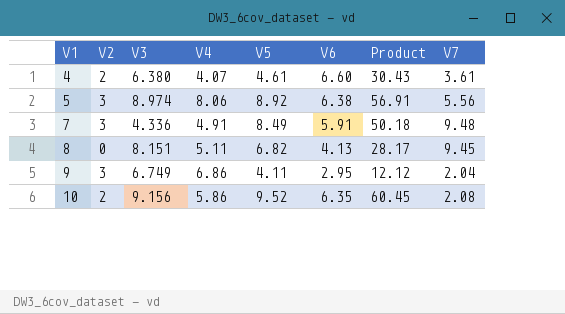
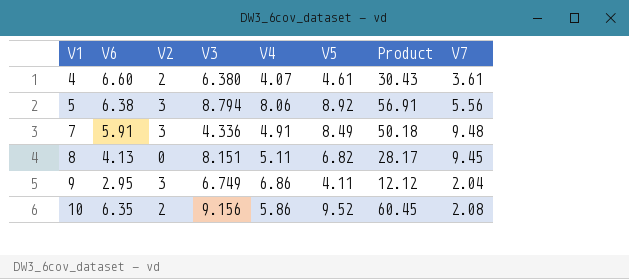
column V6 | position: 6 -> 2
5 | V3: 8.974 -> 8.794

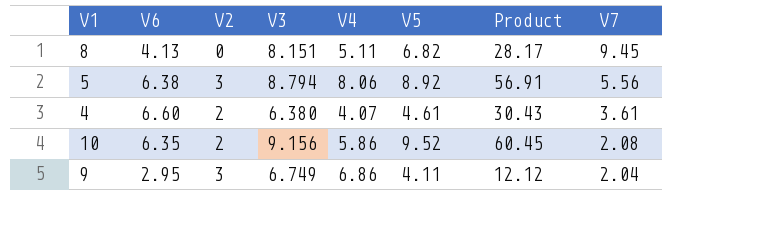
row order: V1 ascending -> V7 descending
row 7: 5.91 | 3 | 4.336 | 4.91 | 8.49 | 50.18 | 9.48 -> none

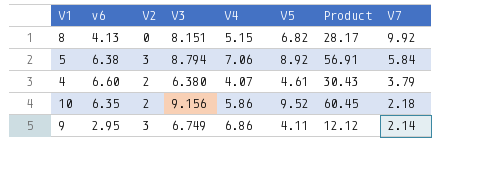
column name: V6 -> v6
8 | V4: 5.11 -> 5.15
8 | V7: 9.45 -> 9.92
5 | V4: 8.06 -> 7.06
5 | V7: 5.56 -> 5.84
4 | V7: 3.61 -> 3.79
10 | V7: 2.08 -> 2.18
9 | V7: 2.04 -> 2.14

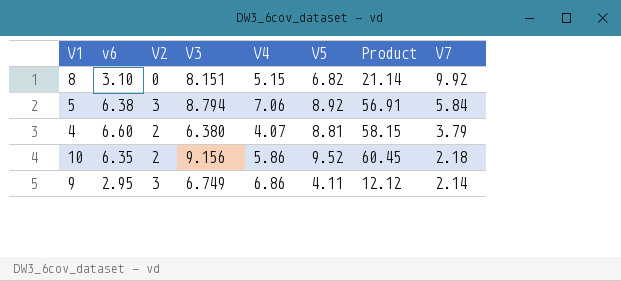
8 | v6: 4.13 -> 3.10
8 | Product: 28.17 -> 21.14
4 | V5: 4.61 -> 8.81
4 | Product: 30.43 -> 58.15

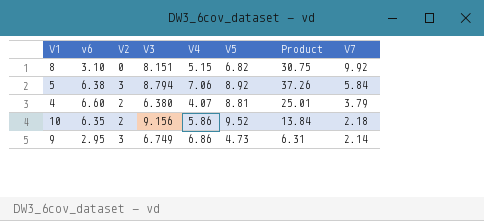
column Product | formula: [v6] * [V5] -> [v6] * [V7]
9 | V5: 4.11 -> 4.73

